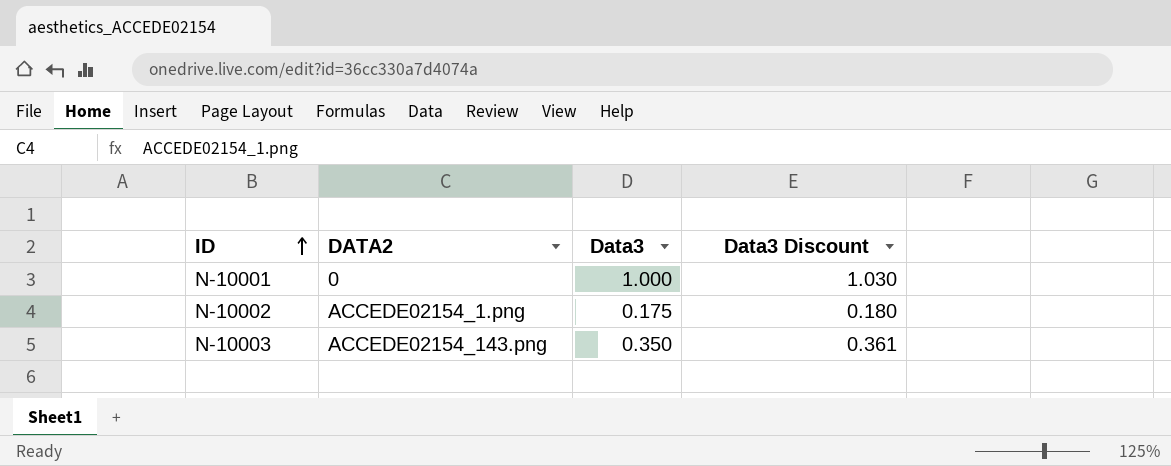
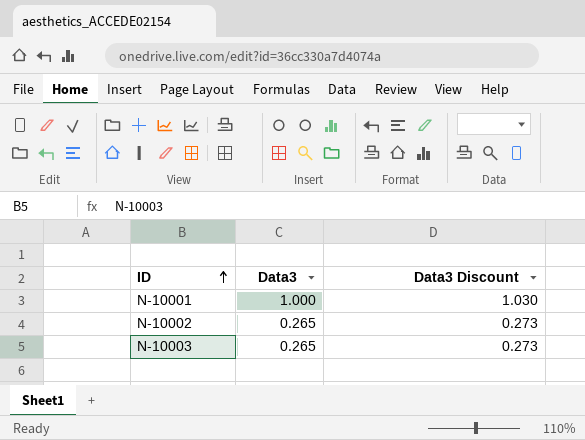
column DATA2 | position: 2 -> none
N-10002 | Data3: 0.175 -> 0.265
N-10002 | Data3 Discount: 0.180 -> 0.273
N-10003 | Data3: 0.350 -> 0.265
N-10003 | Data3 Discount: 0.361 -> 0.273

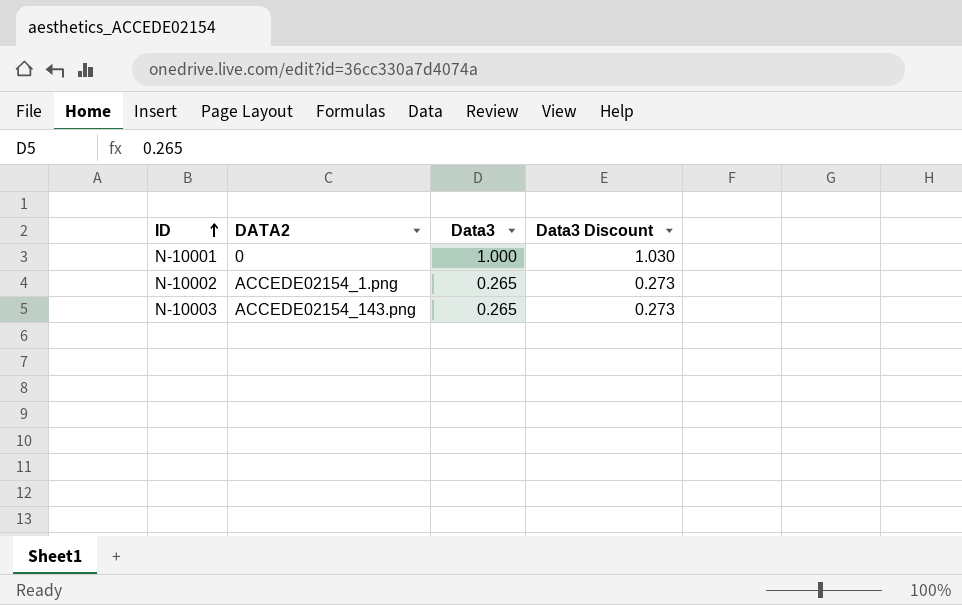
column DATA2 | position: none -> 2

